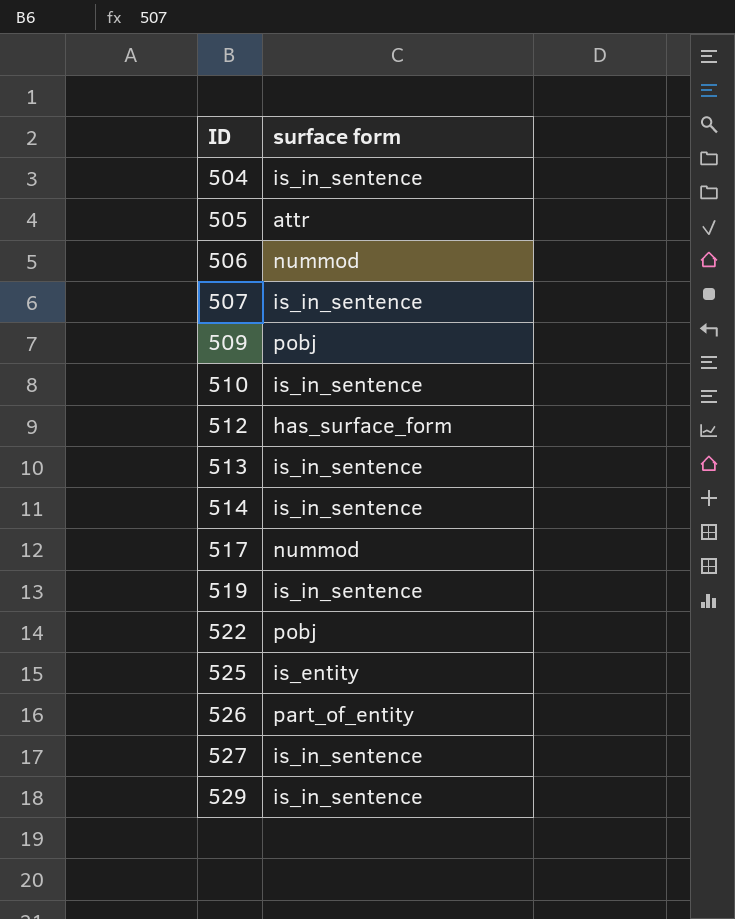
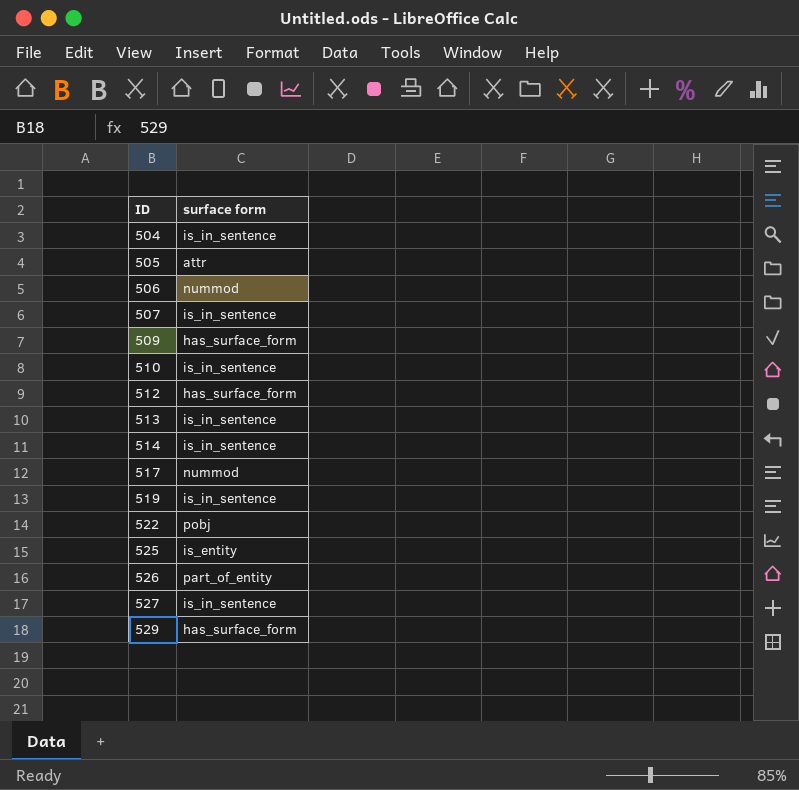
509 | surface form: pobj -> has_surface_form
529 | surface form: is_in_sentence -> has_surface_form

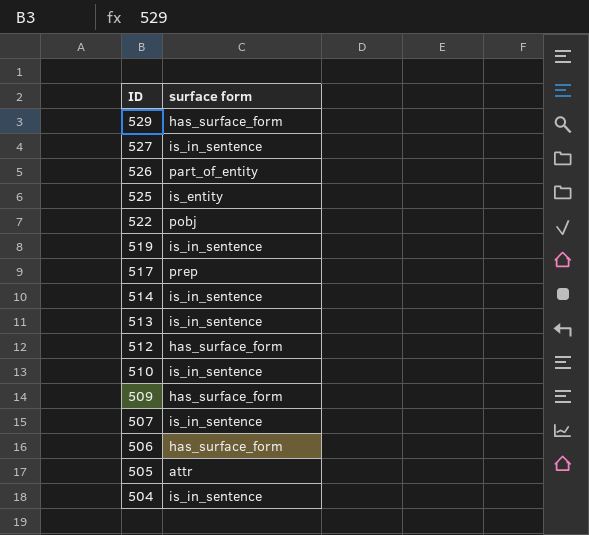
row order: ID ascending -> ID descending
517 | surface form: nummod -> prep
506 | surface form: nummod -> has_surface_form

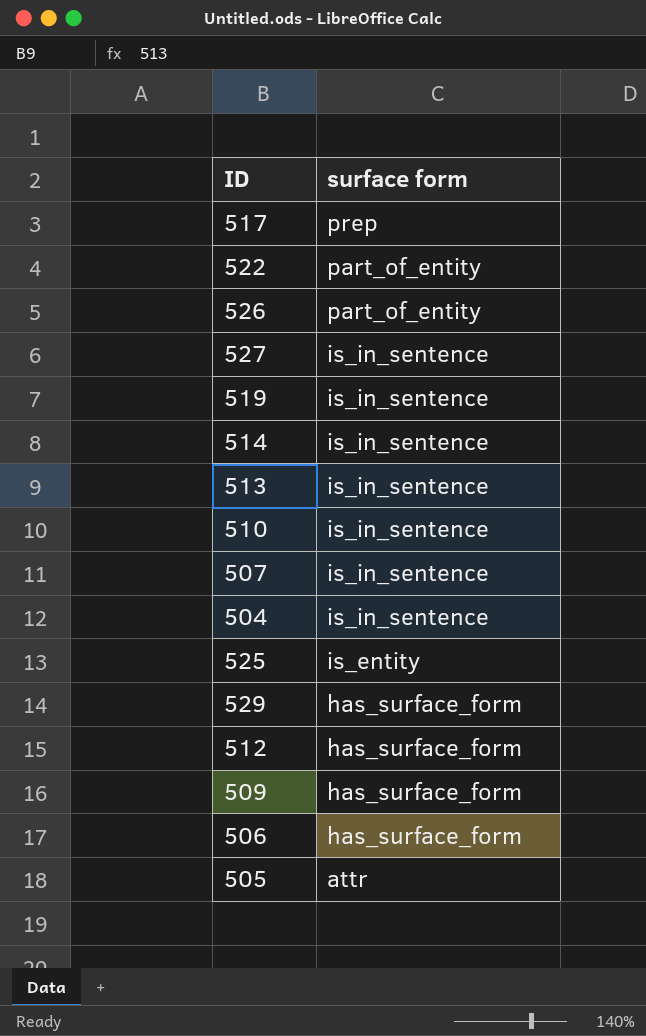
row order: ID descending -> surface form descending
522 | surface form: pobj -> part_of_entity

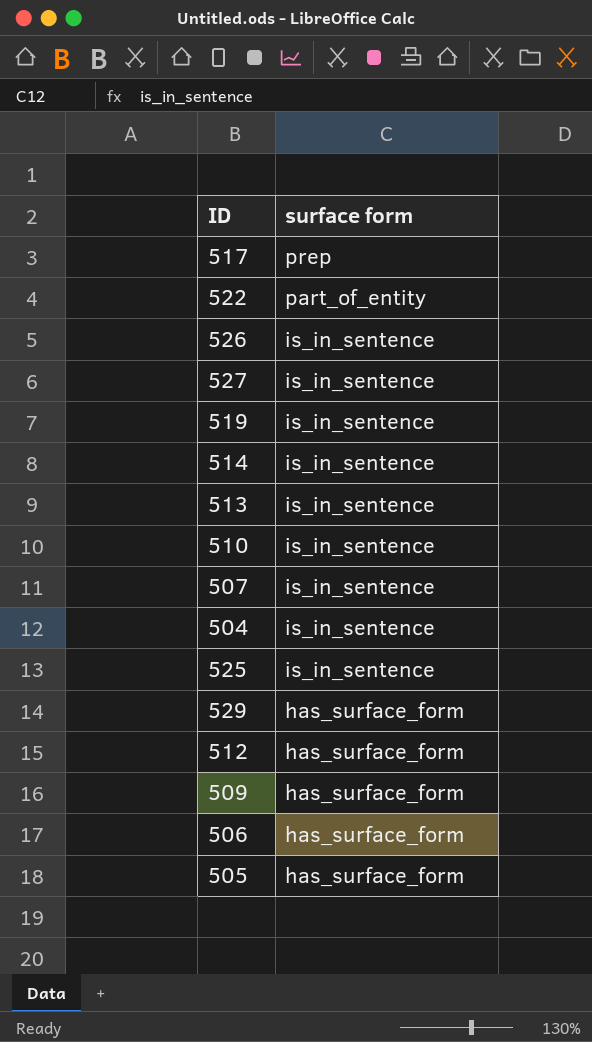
526 | surface form: part_of_entity -> is_in_sentence
525 | surface form: is_entity -> is_in_sentence
505 | surface form: attr -> has_surface_form

